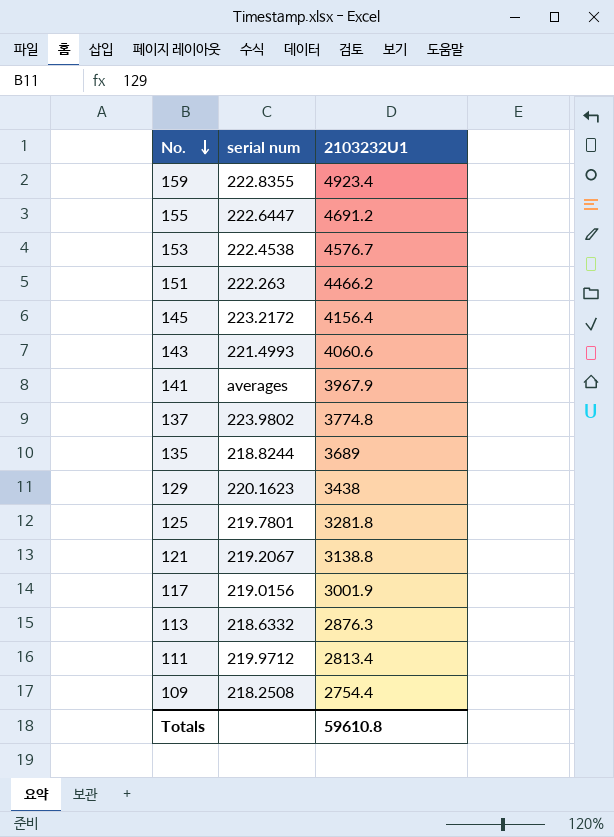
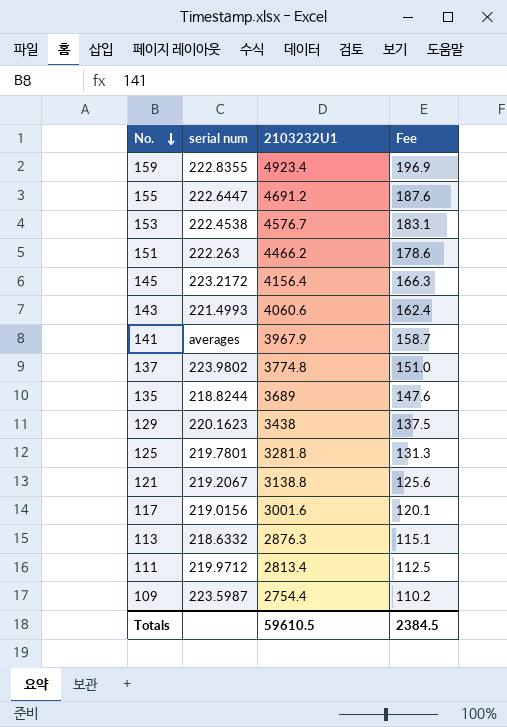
column Fee | formula: none -> [2103232U1] * 0.04
117 | 2103232U1: 3001.9 -> 3001.6
109 | serial num: 218.2508 -> 223.5987
Totals | 2103232U1: 59610.8 -> 59610.5

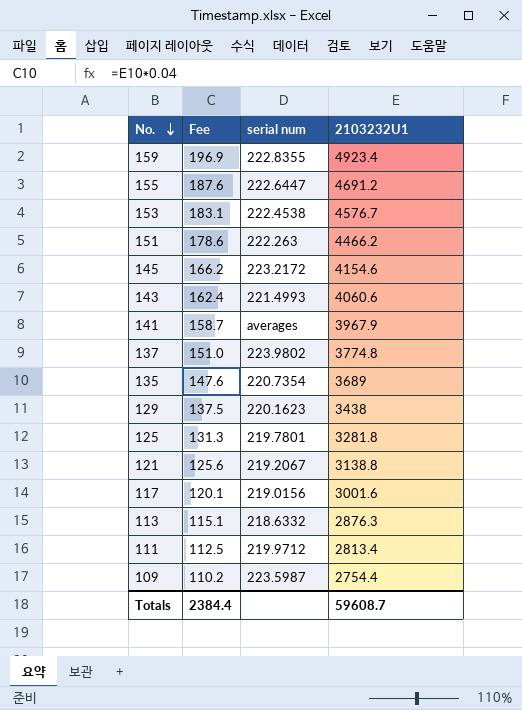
column Fee | position: 4 -> 2
145 | Fee: 166.3 -> 166.2
145 | 2103232U1: 4156.4 -> 4154.6
135 | serial num: 218.8244 -> 220.7354
Totals | Fee: 2384.5 -> 2384.4
Totals | 2103232U1: 59610.5 -> 59608.7

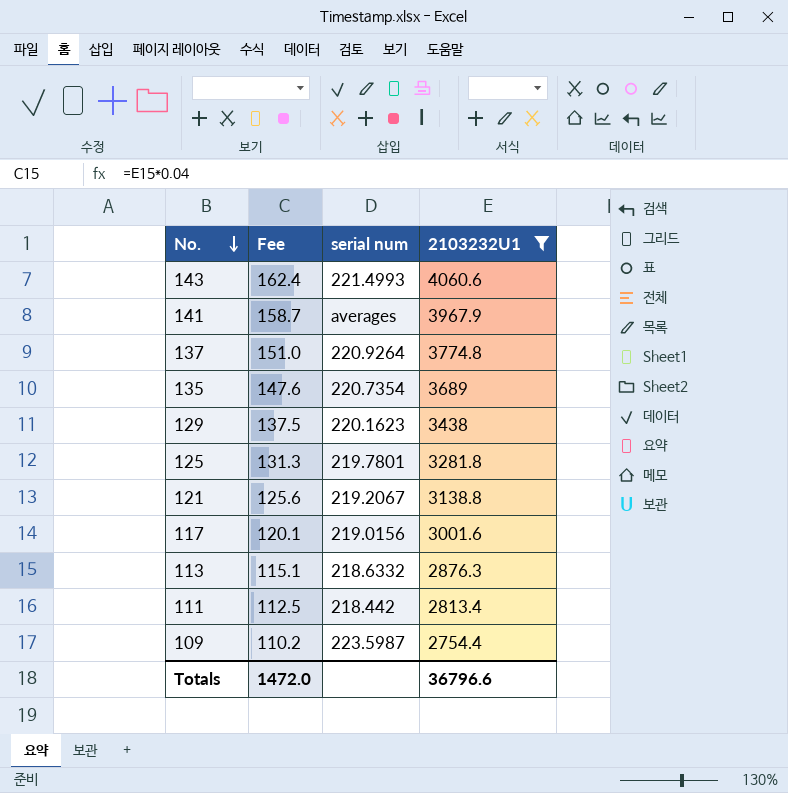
filter: none -> 2103232U1 <= 4060.6
137 | serial num: 223.9802 -> 220.9264
111 | serial num: 219.9712 -> 218.442
Totals | Fee: 2384.4 -> 1472.0
Totals | 2103232U1: 59608.7 -> 36796.6

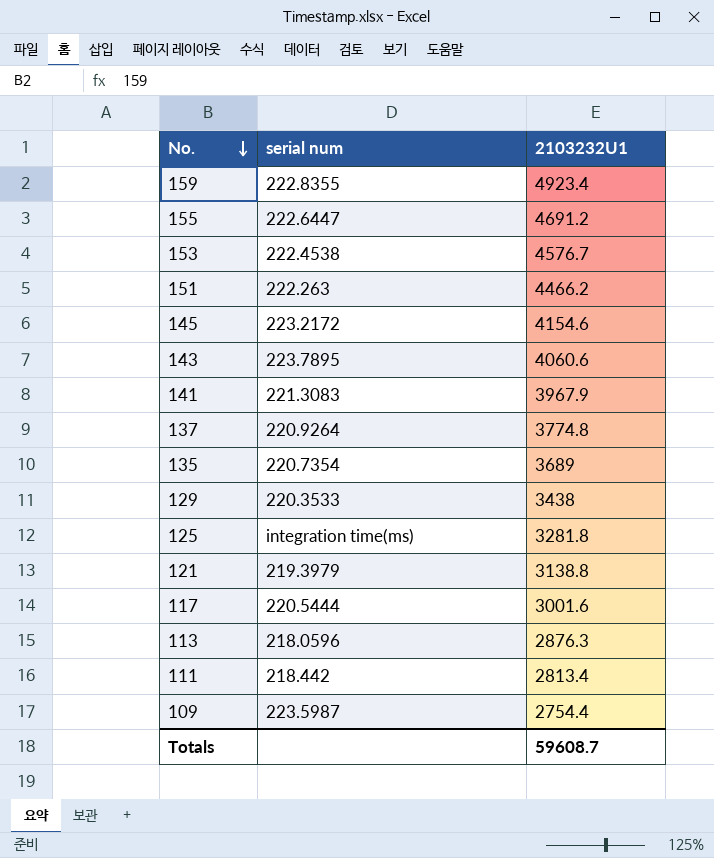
filter: 2103232U1 <= 4060.6 -> none
column Fee | formula: [2103232U1] * 0.04 -> none
143 | serial num: 221.4993 -> 223.7895
141 | serial num: averages -> 221.3083
129 | serial num: 220.1623 -> 220.3533
125 | serial num: 219.7801 -> integration time(ms)
121 | serial num: 219.2067 -> 219.3979
117 | serial num: 219.0156 -> 220.5444
113 | serial num: 218.6332 -> 218.0596
Totals | 2103232U1: 36796.6 -> 59608.7

